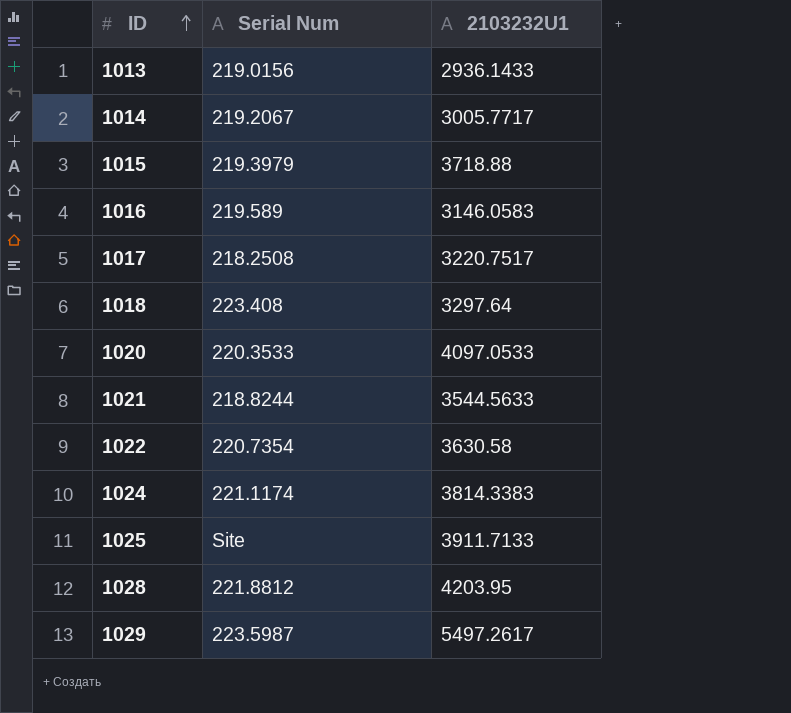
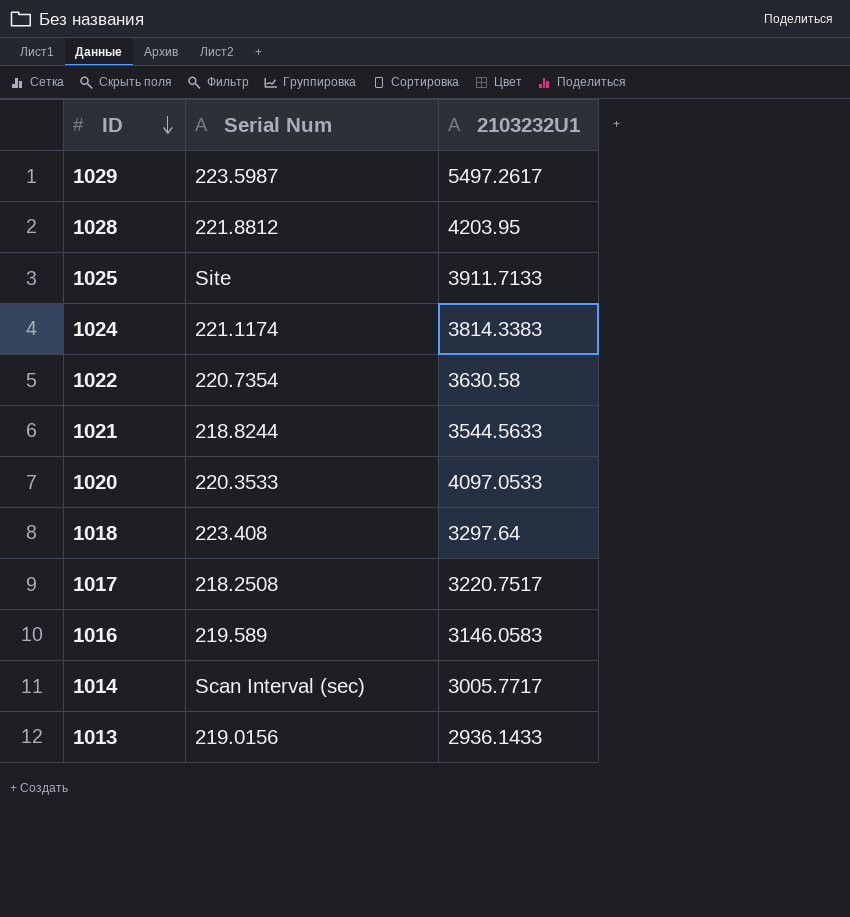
row order: ID ascending -> ID descending
row 1015: 219.3979 | 3718.88 -> none
1014 | Serial Num: 219.2067 -> Scan Interval (sec)

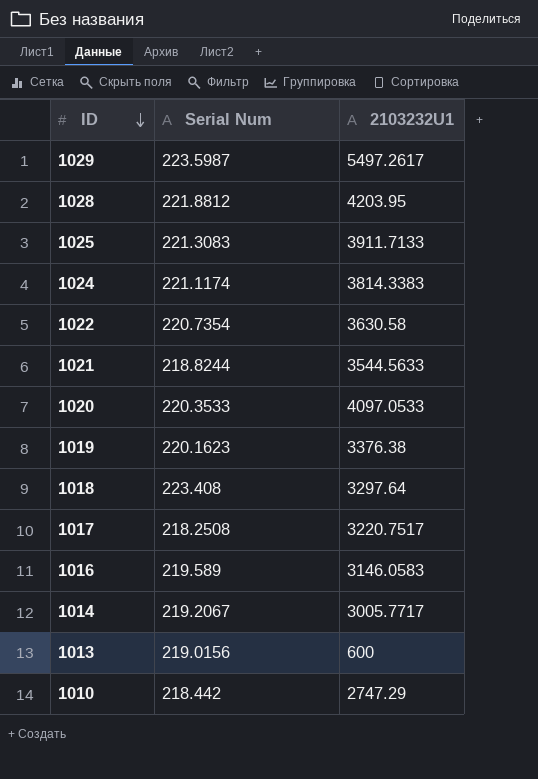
1025 | Serial Num: Site -> 221.3083
row 1019: none -> 220.1623 | 3376.38
1014 | Serial Num: Scan Interval (sec) -> 219.2067
1013 | 2103232U1: 2936.1433 -> 600
row 1010: none -> 218.442 | 2747.29

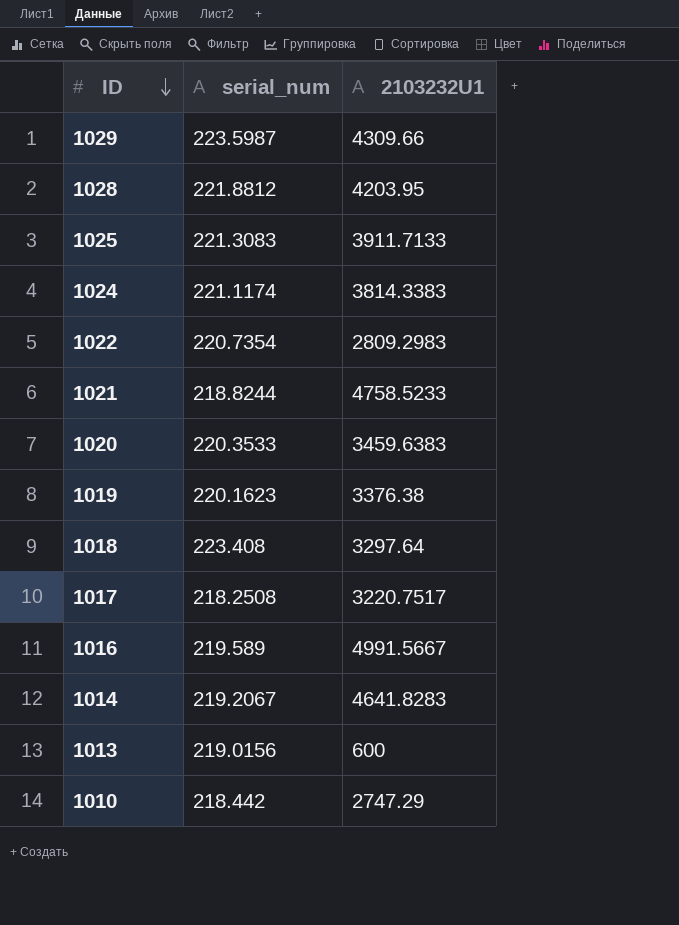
column name: Serial Num -> serial_num
1029 | 2103232U1: 5497.2617 -> 4309.66
1022 | 2103232U1: 3630.58 -> 2809.2983
1021 | 2103232U1: 3544.5633 -> 4758.5233
1020 | 2103232U1: 4097.0533 -> 3459.6383
1016 | 2103232U1: 3146.0583 -> 4991.5667
1014 | 2103232U1: 3005.7717 -> 4641.8283

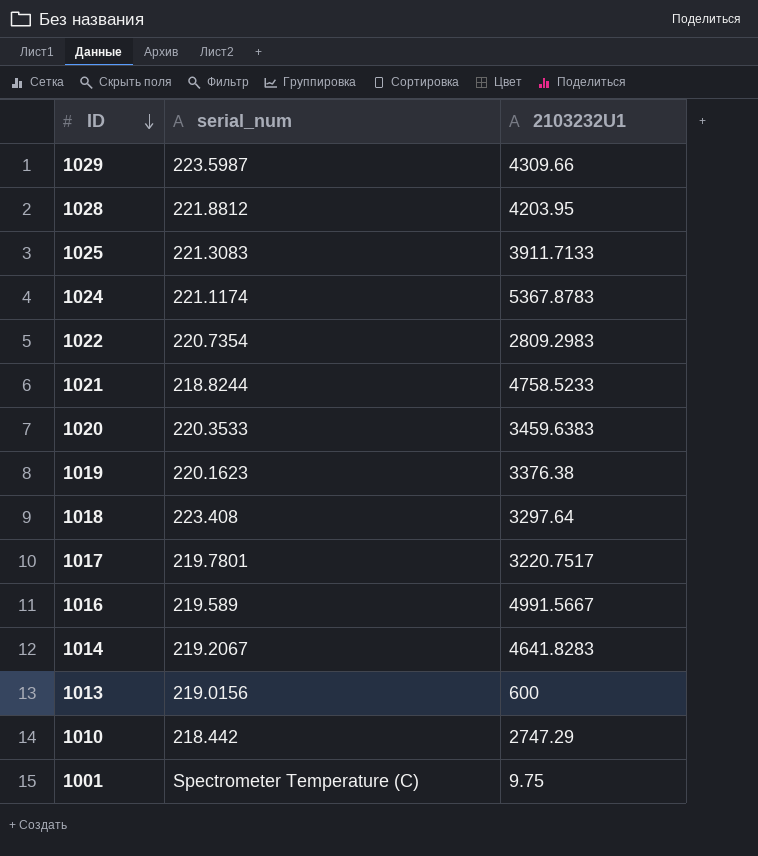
1024 | 2103232U1: 3814.3383 -> 5367.8783
1017 | serial_num: 218.2508 -> 219.7801
row 1001: none -> Spectrometer Temperature (C) | 9.75

